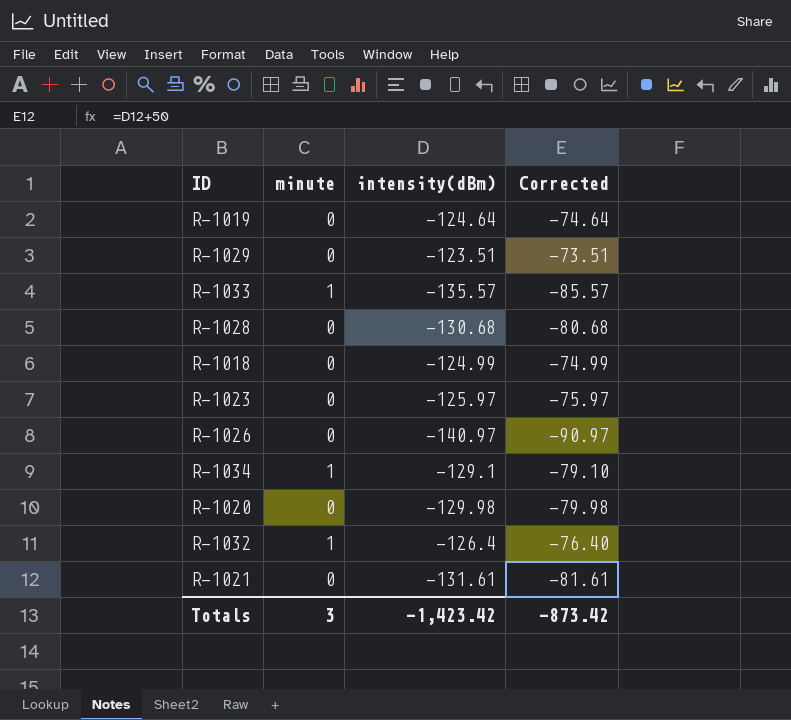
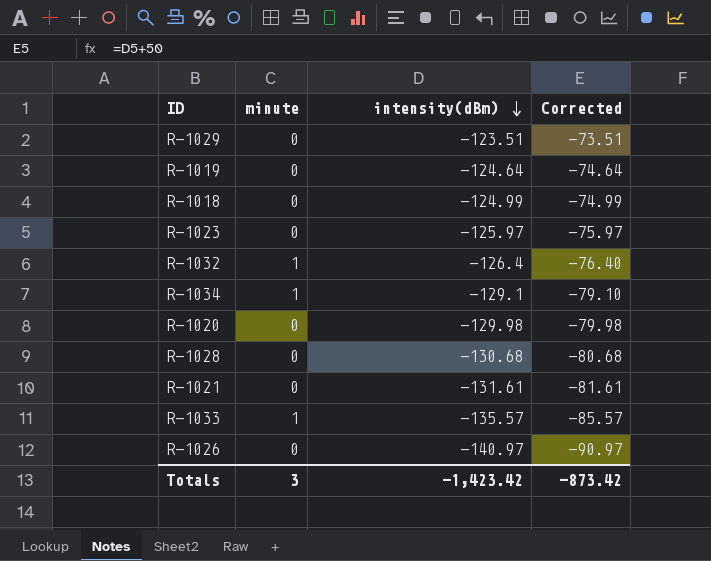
row order: none -> intensity(dBm) descending

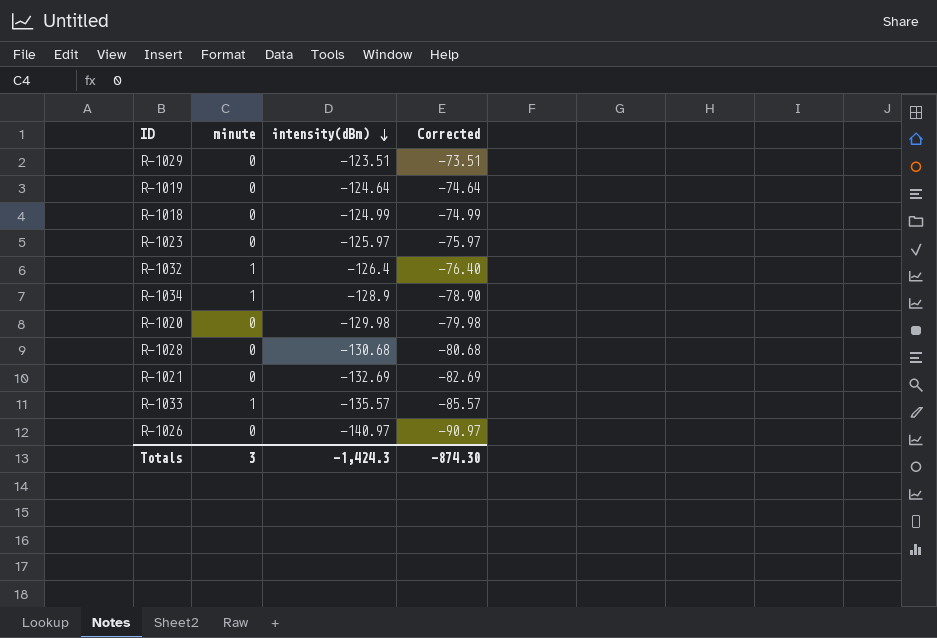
R-1034 | intensity(dBm): -129.1 -> -128.9
R-1034 | Corrected: -79.10 -> -78.90
R-1021 | intensity(dBm): -131.61 -> -132.69
R-1021 | Corrected: -81.61 -> -82.69
Totals | intensity(dBm): -1,423.42 -> -1,424.3
Totals | Corrected: -873.42 -> -874.30

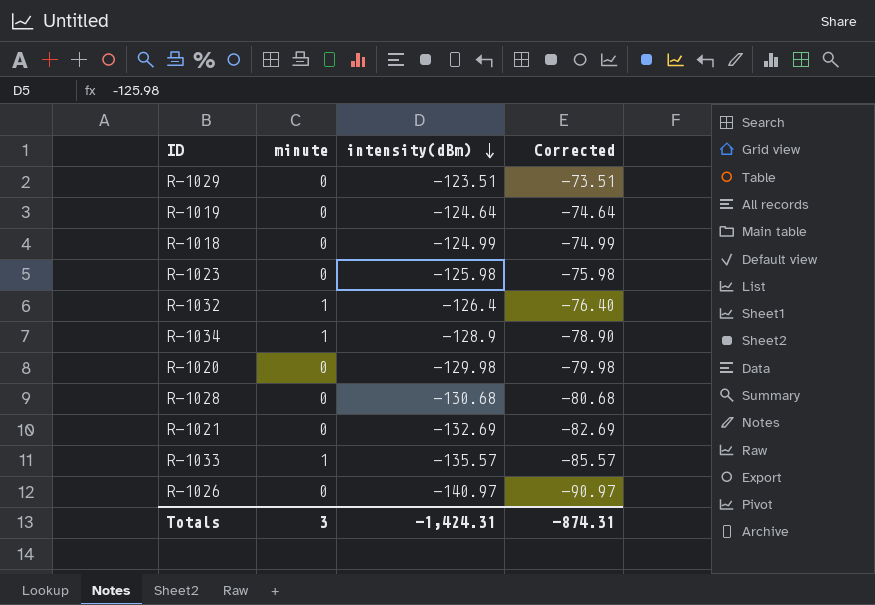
R-1023 | intensity(dBm): -125.97 -> -125.98
R-1023 | Corrected: -75.97 -> -75.98
Totals | intensity(dBm): -1,424.3 -> -1,424.31
Totals | Corrected: -874.30 -> -874.31

